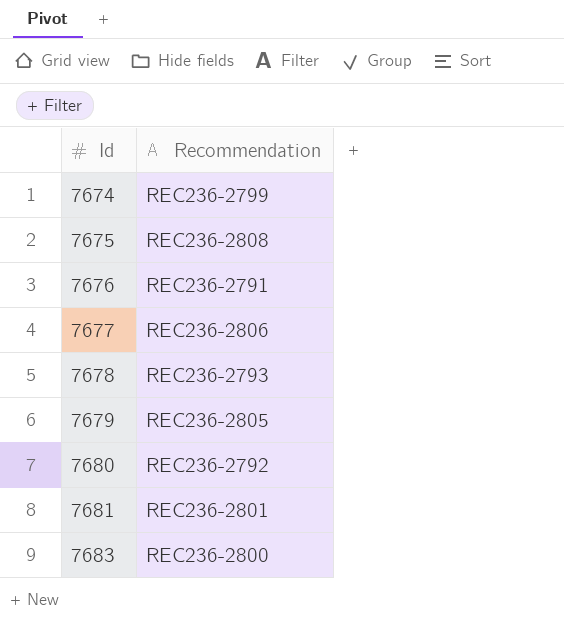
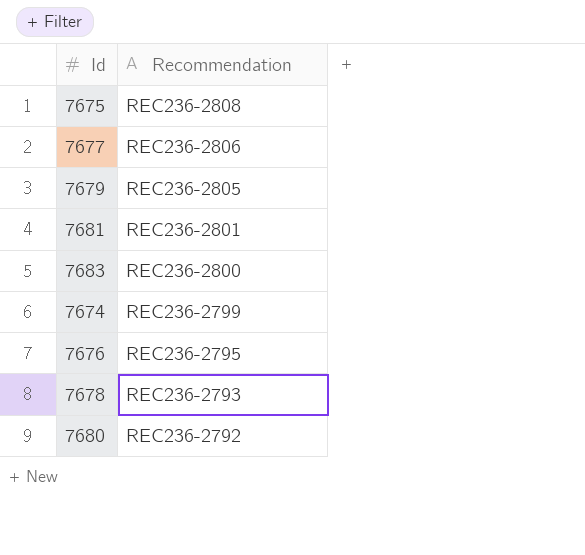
row order: Id ascending -> Recommendation descending
7676 | Recommendation: REC236-2791 -> REC236-2795

